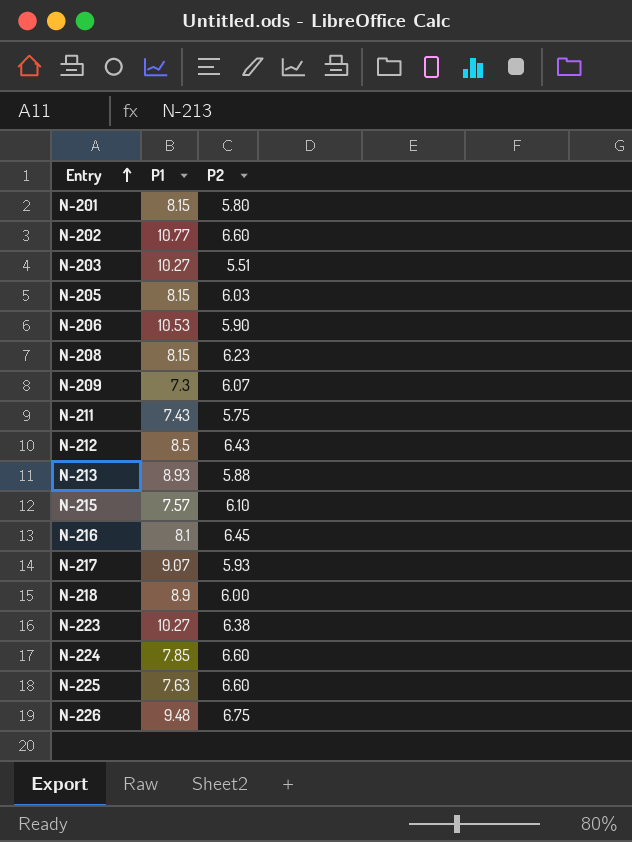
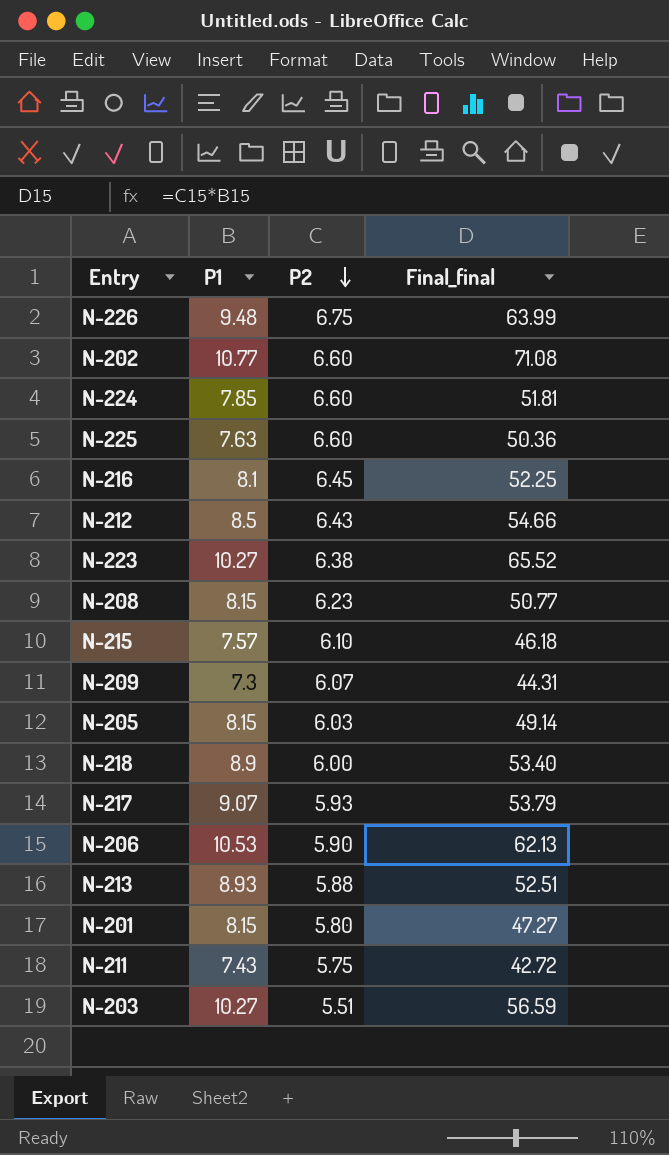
row order: Entry ascending -> P2 descending
column Final_final | formula: none -> [P1] * [P2]

